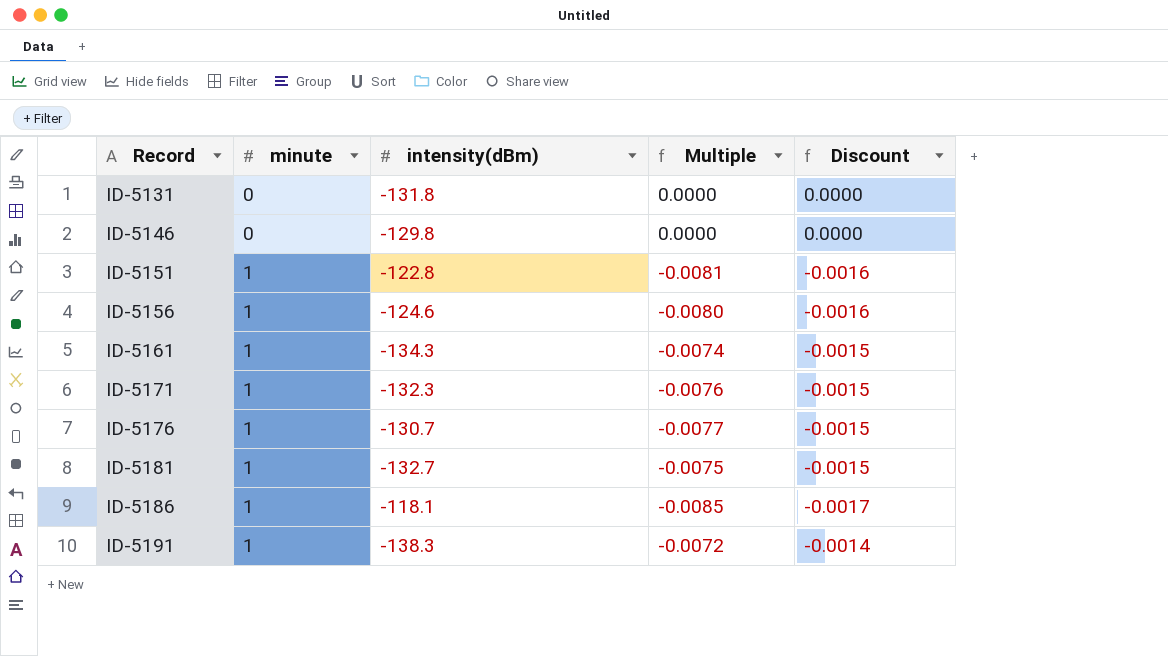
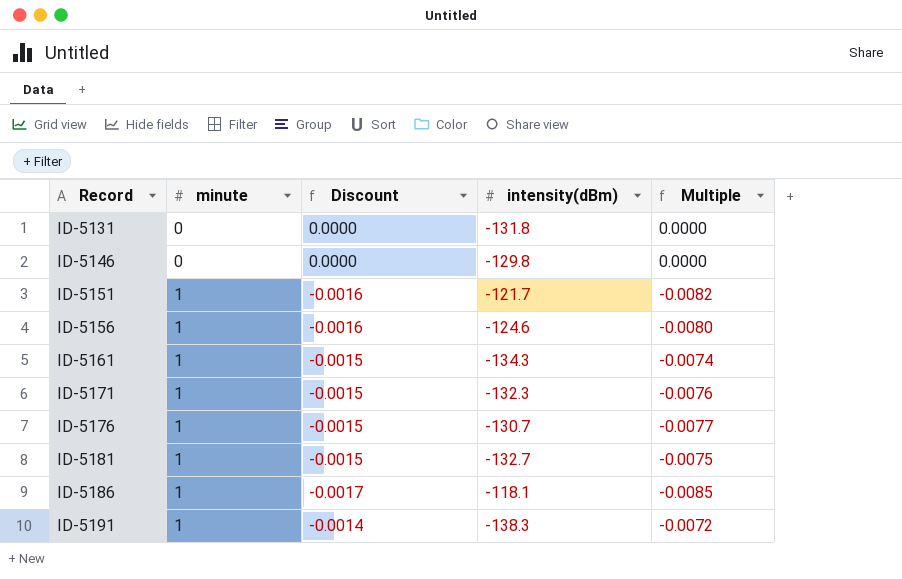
column Discount | position: 5 -> 3
ID-5151 | intensity(dBm): -122.8 -> -121.7
ID-5151 | Multiple: -0.0081 -> -0.0082

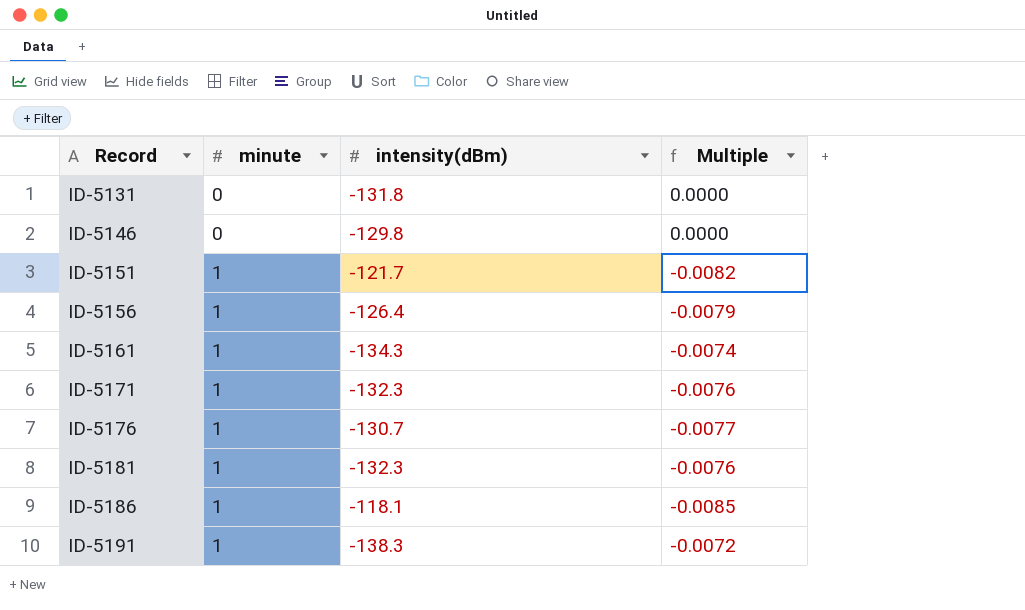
column Discount | formula: [Multiple] * 0.2 -> none
ID-5156 | intensity(dBm): -124.6 -> -126.4
ID-5156 | Multiple: -0.0080 -> -0.0079
ID-5181 | intensity(dBm): -132.7 -> -132.3
ID-5181 | Multiple: -0.0075 -> -0.0076

